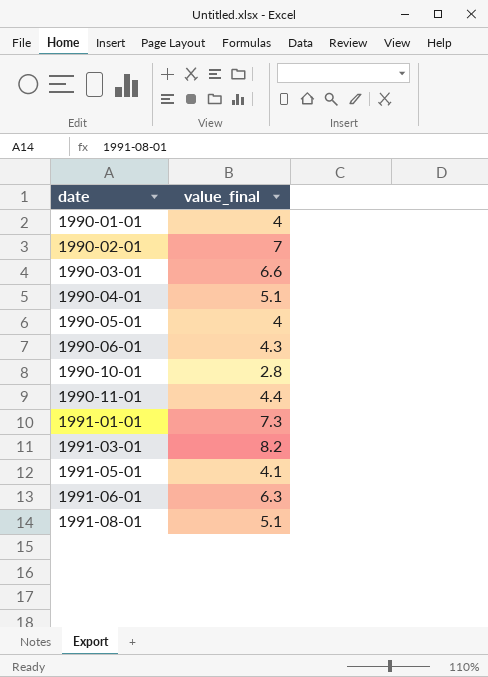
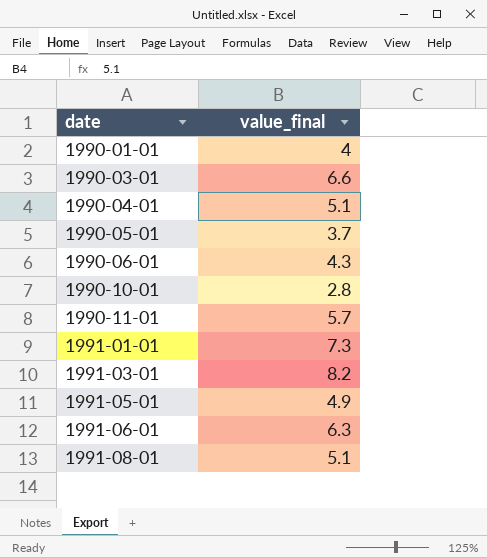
row 1990-02-01: 7 -> none
1990-05-01 | value_final: 4 -> 3.7
1990-11-01 | value_final: 4.4 -> 5.7
1991-05-01 | value_final: 4.1 -> 4.9

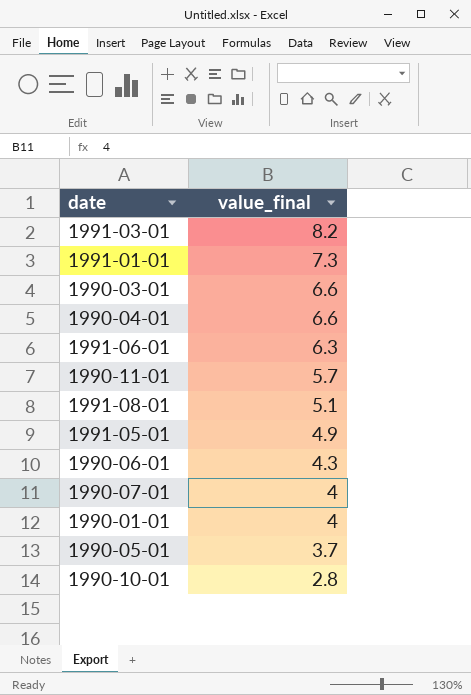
row order: date ascending -> value_final descending
1990-04-01 | value_final: 5.1 -> 6.6
row 1990-07-01: none -> 4

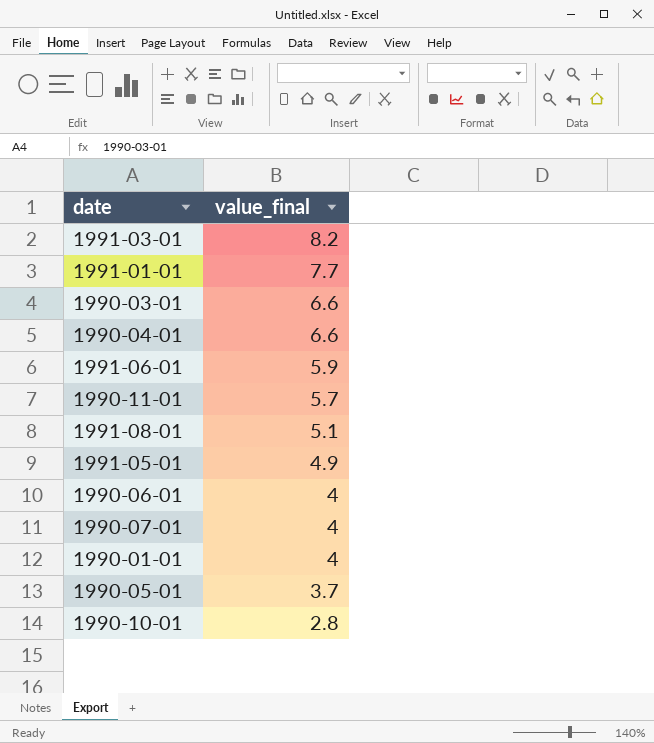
1991-01-01 | value_final: 7.3 -> 7.7
1991-06-01 | value_final: 6.3 -> 5.9
1990-06-01 | value_final: 4.3 -> 4

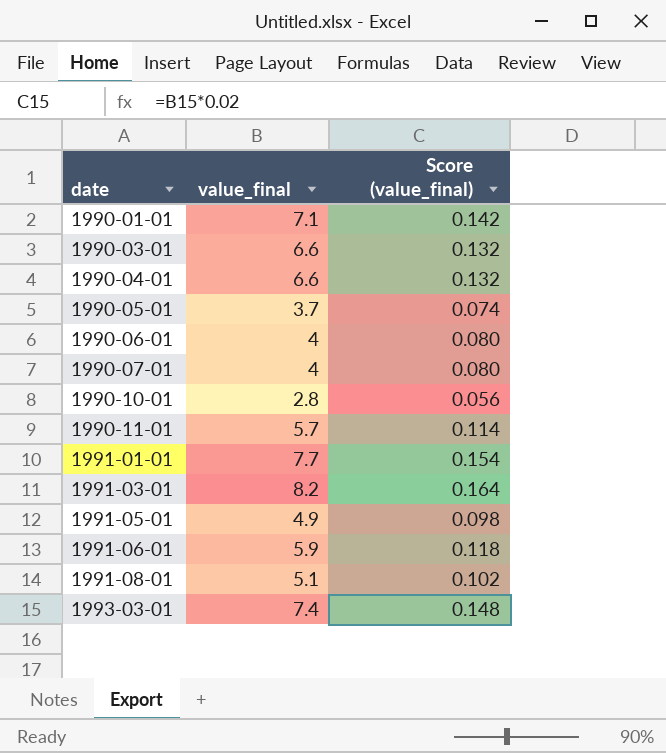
row order: value_final descending -> date ascending
column Score (value_final) | formula: none -> [value_final] * 0.02
1990-01-01 | value_final: 4 -> 7.1
row 1993-03-01: none -> 7.4 | 0.148

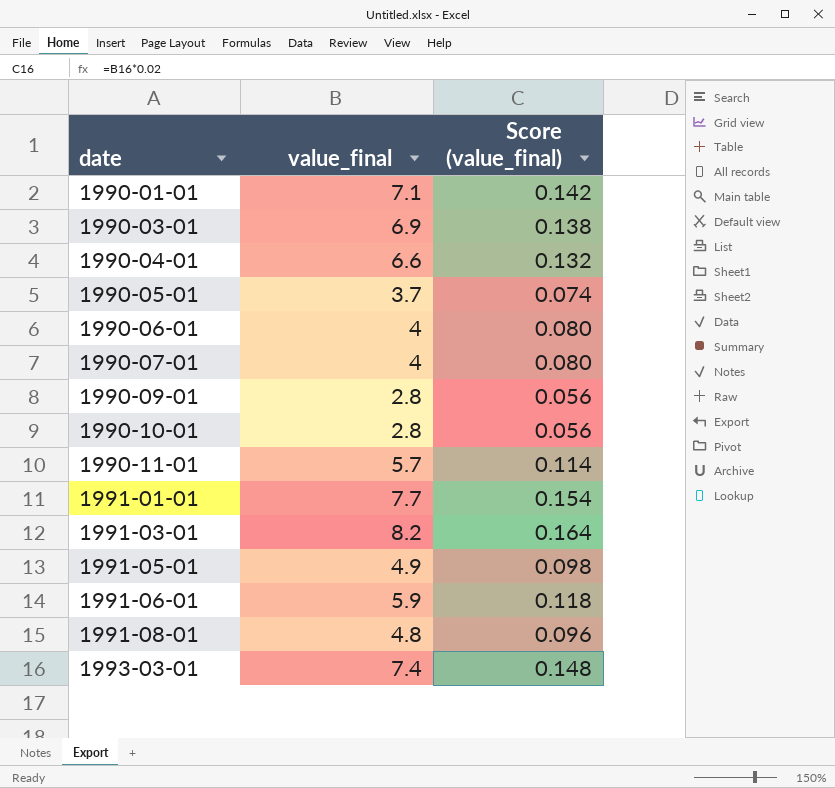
1990-03-01 | value_final: 6.6 -> 6.9
1990-03-01 | Score (value_final): 0.132 -> 0.138
row 1990-09-01: none -> 2.8 | 0.056
1991-08-01 | value_final: 5.1 -> 4.8
1991-08-01 | Score (value_final): 0.102 -> 0.096

